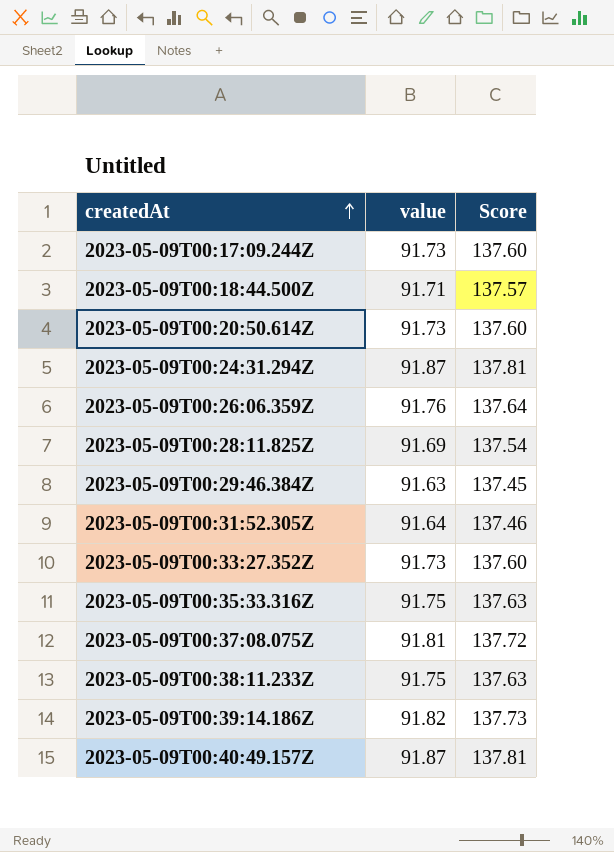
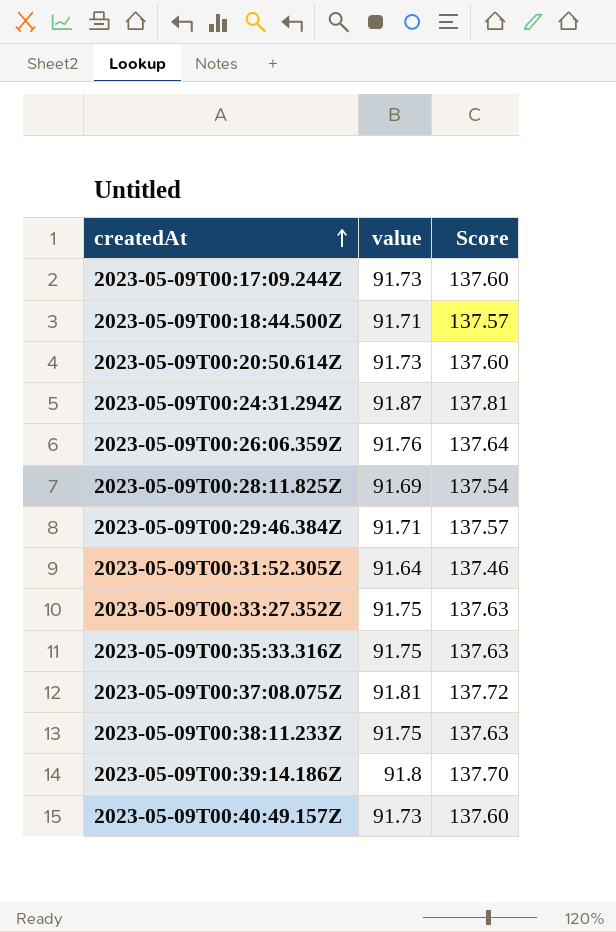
2023-05-09T00:29:46.384Z | value: 91.63 -> 91.71
2023-05-09T00:29:46.384Z | Score: 137.45 -> 137.57
2023-05-09T00:33:27.352Z | value: 91.73 -> 91.75
2023-05-09T00:33:27.352Z | Score: 137.60 -> 137.63
2023-05-09T00:39:14.186Z | value: 91.82 -> 91.8
2023-05-09T00:39:14.186Z | Score: 137.73 -> 137.70
2023-05-09T00:40:49.157Z | value: 91.87 -> 91.73
2023-05-09T00:40:49.157Z | Score: 137.81 -> 137.60

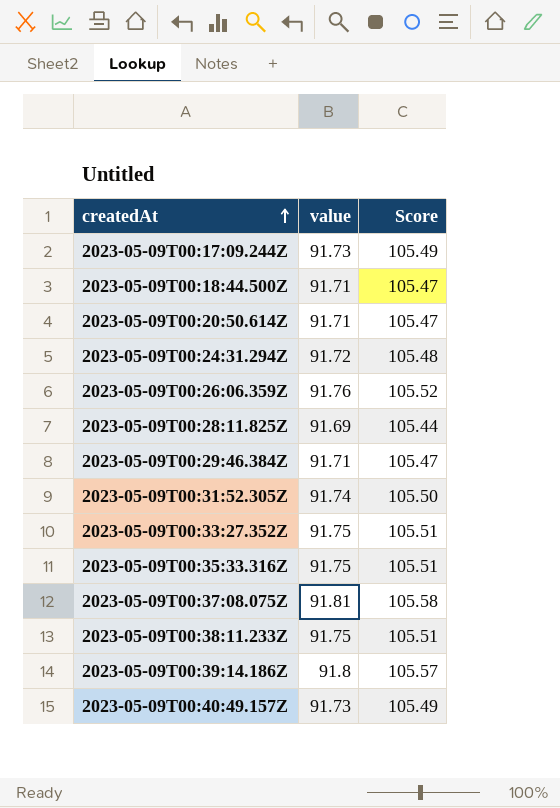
column Score | formula: [value] * 1.5 -> [value] * 1.15
2023-05-09T00:20:50.614Z | value: 91.73 -> 91.71
2023-05-09T00:24:31.294Z | value: 91.87 -> 91.72
2023-05-09T00:31:52.305Z | value: 91.64 -> 91.74

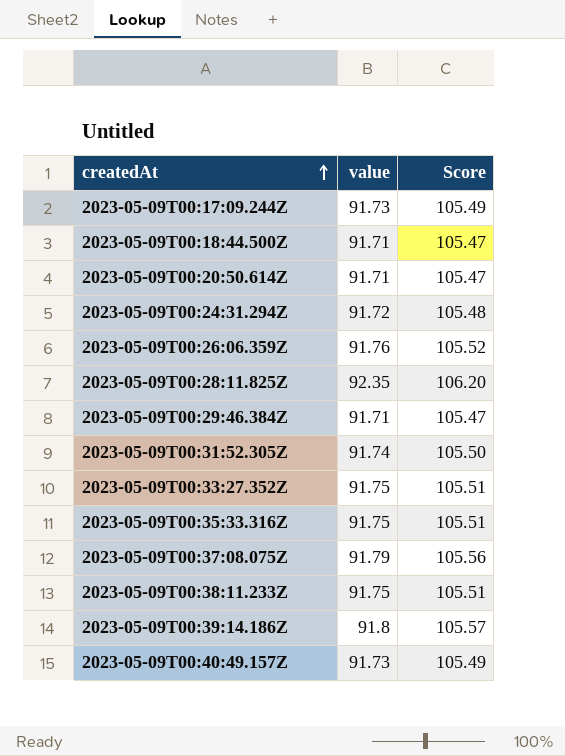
2023-05-09T00:28:11.825Z | value: 91.69 -> 92.35
2023-05-09T00:28:11.825Z | Score: 105.44 -> 106.20
2023-05-09T00:37:08.075Z | value: 91.81 -> 91.79
2023-05-09T00:37:08.075Z | Score: 105.58 -> 105.56

